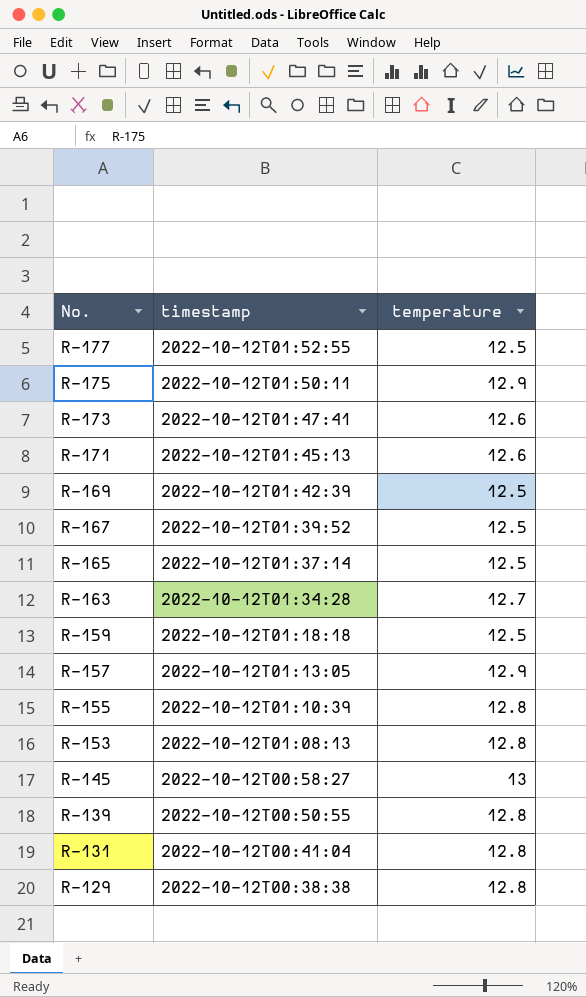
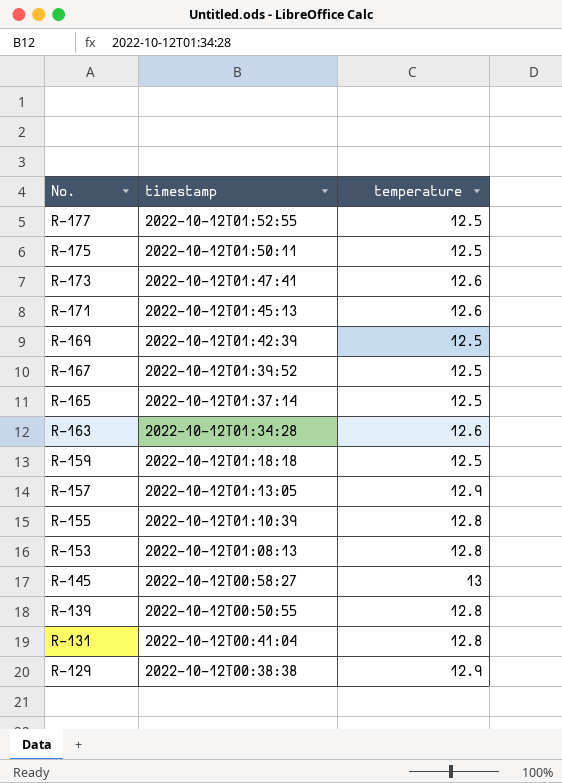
R-175 | temperature: 12.9 -> 12.5
R-163 | temperature: 12.7 -> 12.6
R-129 | temperature: 12.8 -> 12.9

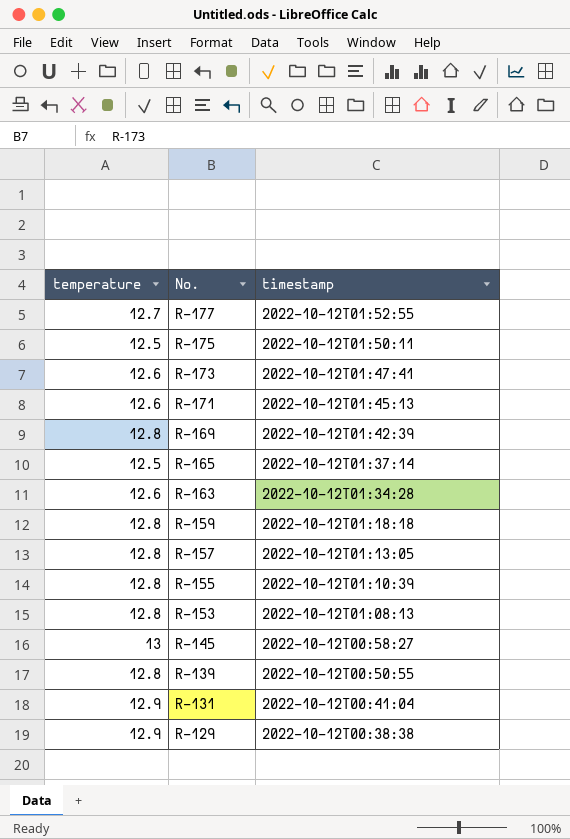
column temperature | position: 3 -> 1
row R-167: 2022-10-12T01:39:52 | 12.5 -> none
R-177 | temperature: 12.5 -> 12.7
R-169 | temperature: 12.5 -> 12.8
R-159 | temperature: 12.5 -> 12.8
R-157 | temperature: 12.9 -> 12.8
R-131 | temperature: 12.8 -> 12.9

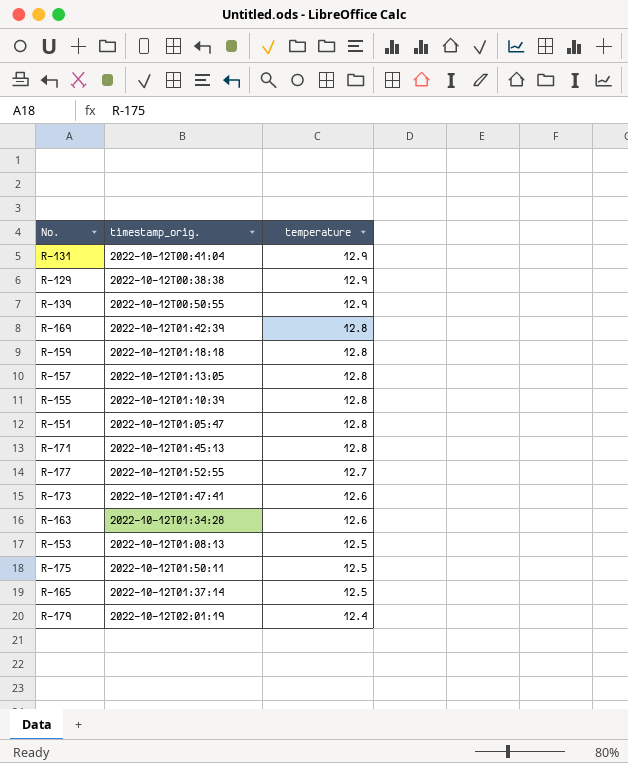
row order: No. descending -> temperature descending
column name: timestamp -> timestamp_orig.
column temperature | position: 1 -> 3
row R-145: 13 | 2022-10-12T00:58:27 -> none
R-139 | temperature: 12.8 -> 12.9
row R-151: none -> 2022-10-12T01:05:47 | 12.8
R-171 | temperature: 12.6 -> 12.8
R-153 | temperature: 12.8 -> 12.5
row R-179: none -> 2022-10-12T02:01:19 | 12.4

